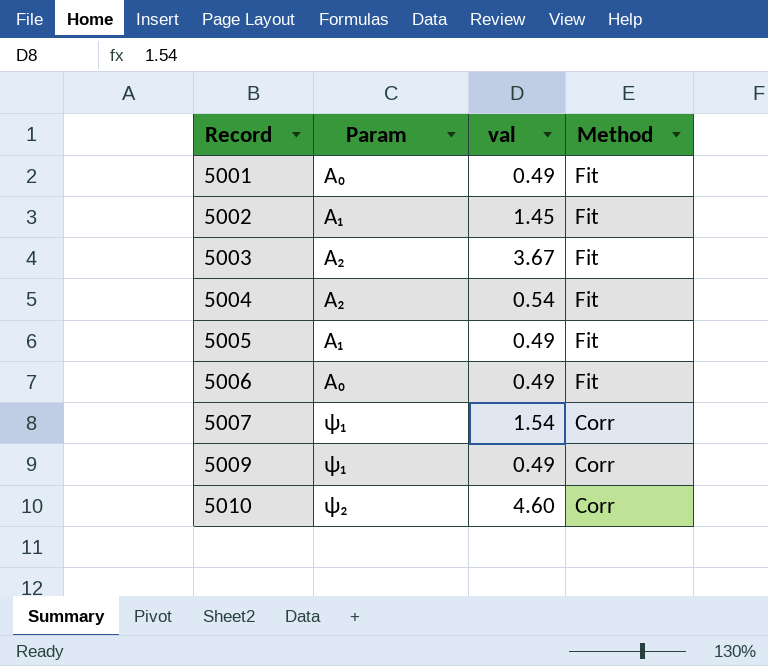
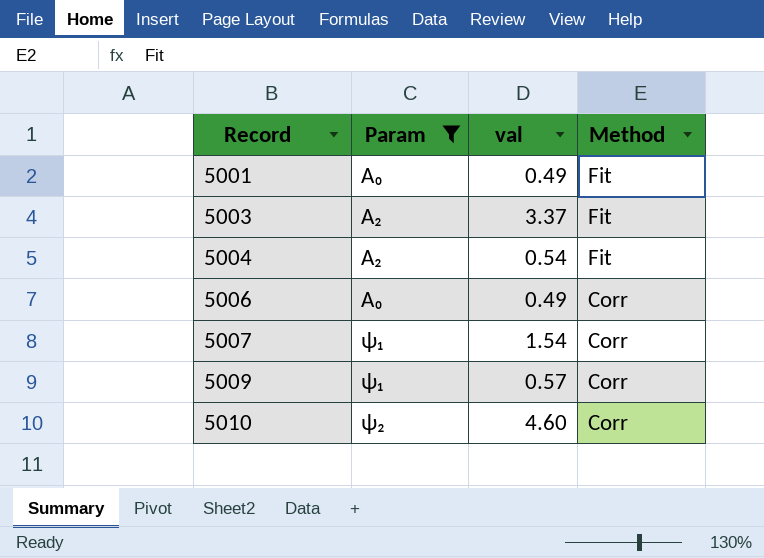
filter: none -> Param != A₁
5003 | val: 3.67 -> 3.37
5006 | Method: Fit -> Corr
5009 | val: 0.49 -> 0.57

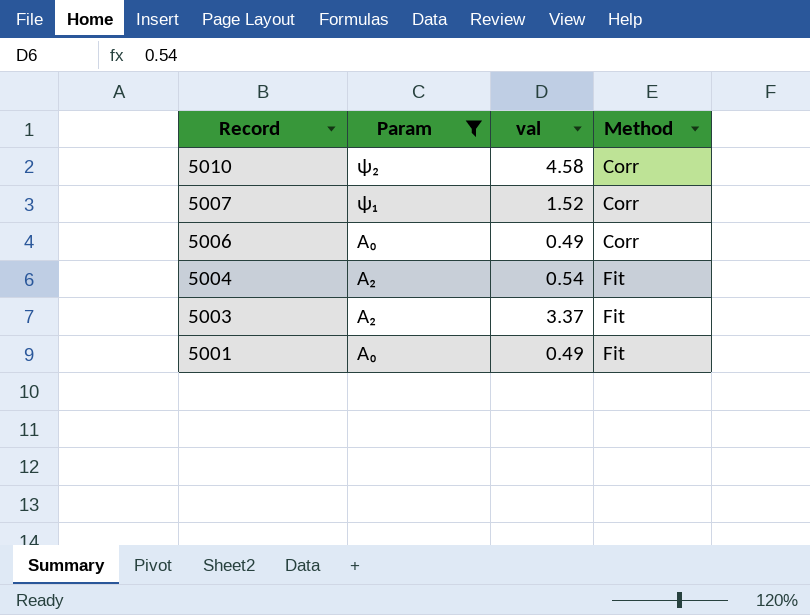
row order: Record ascending -> Record descending
row 5009: ψ₁ | 0.57 | Corr -> none
5010 | val: 4.60 -> 4.58
5007 | val: 1.54 -> 1.52

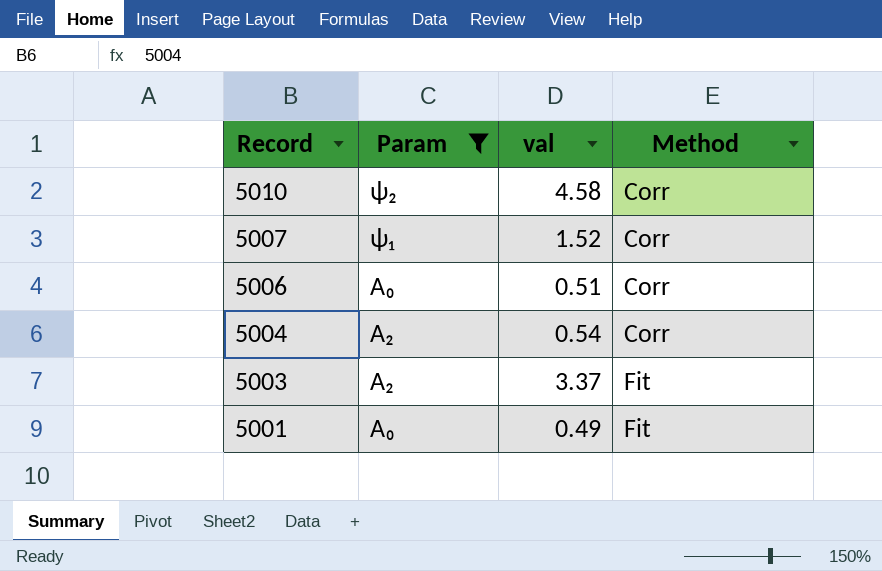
5006 | val: 0.49 -> 0.51
5004 | Method: Fit -> Corr

